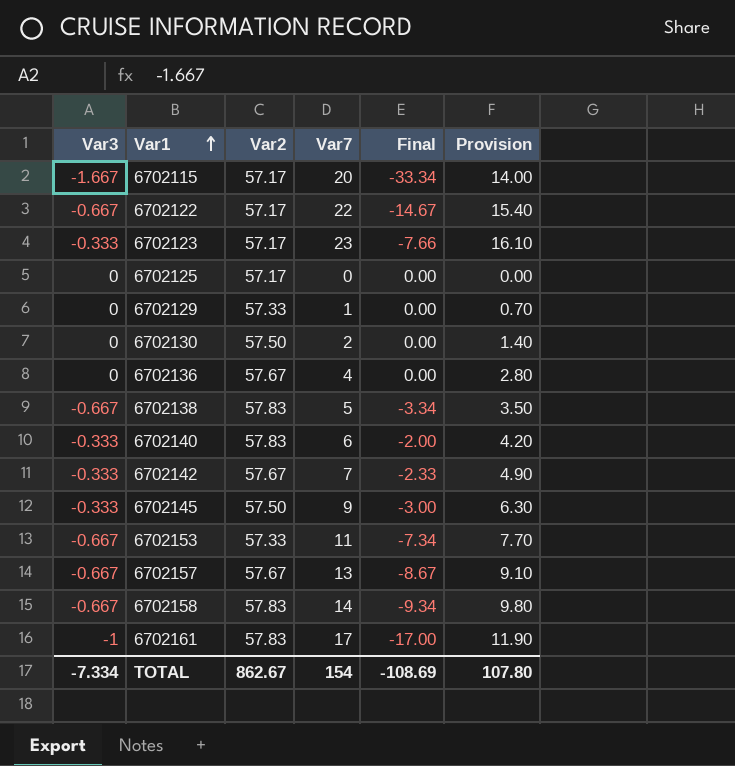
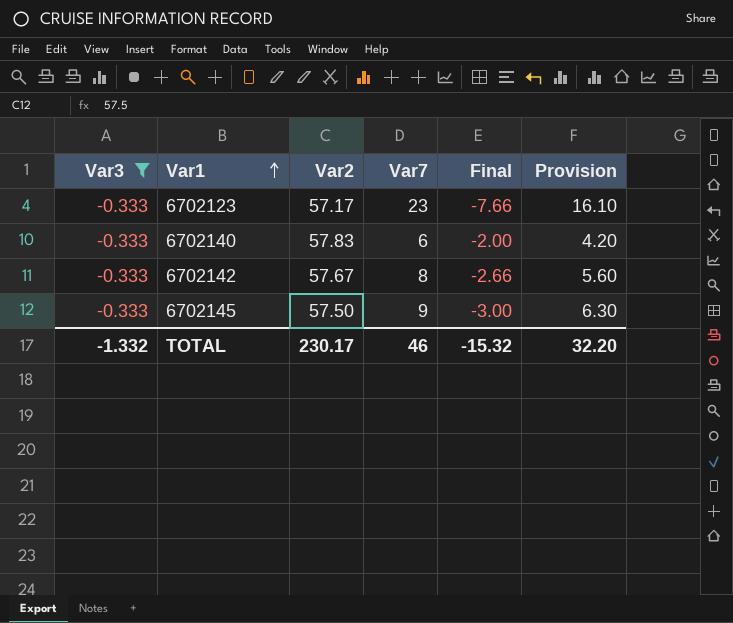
filter: none -> Var3 = -0.333
6702142 | Var7: 7 -> 8
6702142 | Final: -2.33 -> -2.66
6702142 | Provision: 4.90 -> 5.60
TOTAL | Var3: -7.334 -> -1.332
TOTAL | Var2: 862.67 -> 230.17
TOTAL | Var7: 154 -> 46
TOTAL | Final: -108.69 -> -15.32
TOTAL | Provision: 107.80 -> 32.20

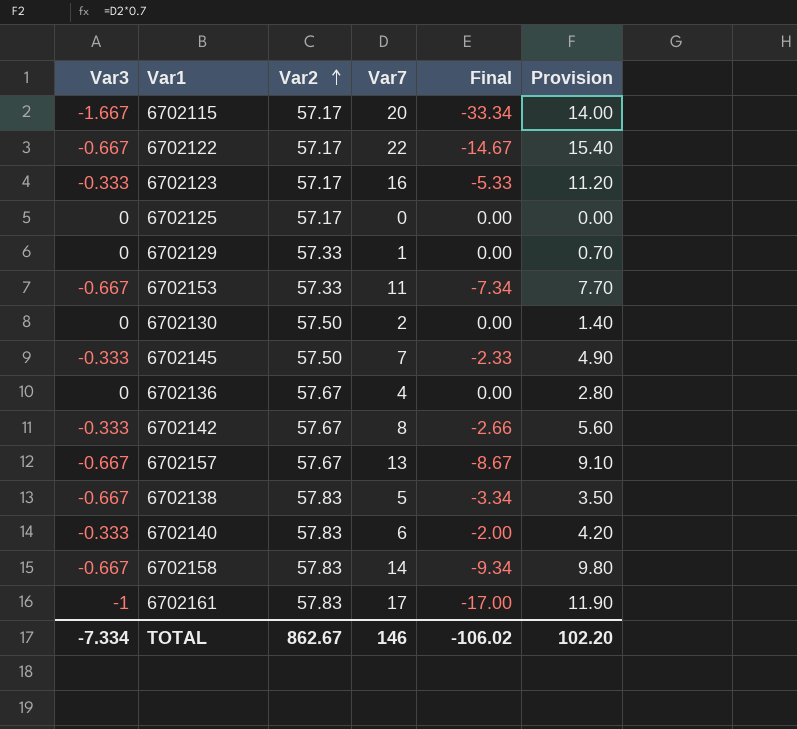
filter: Var3 = -0.333 -> none
row order: Var1 ascending -> Var2 ascending
6702123 | Var7: 23 -> 16
6702123 | Final: -7.66 -> -5.33
6702123 | Provision: 16.10 -> 11.20
6702145 | Var7: 9 -> 7
6702145 | Final: -3.00 -> -2.33
6702145 | Provision: 6.30 -> 4.90
TOTAL | Var3: -1.332 -> -7.334
TOTAL | Var2: 230.17 -> 862.67
TOTAL | Var7: 46 -> 146
TOTAL | Final: -15.32 -> -106.02
TOTAL | Provision: 32.20 -> 102.20

